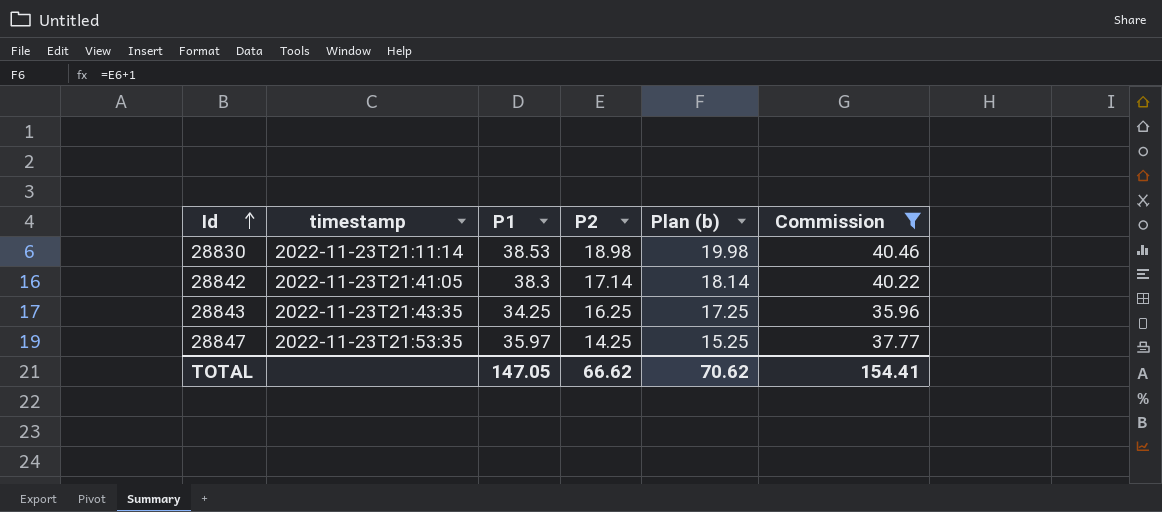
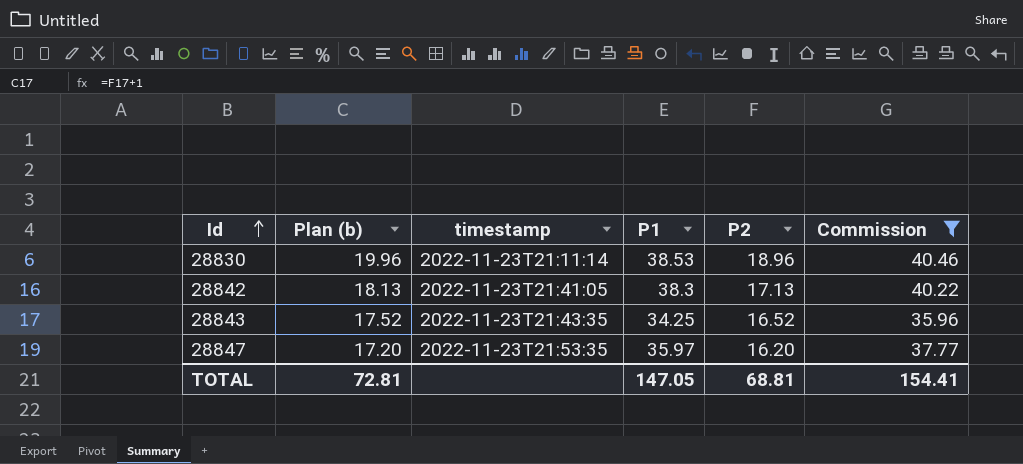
column Plan (b) | position: 5 -> 2
28830 | Plan (b): 19.98 -> 19.96
28830 | P2: 18.98 -> 18.96
28842 | Plan (b): 18.14 -> 18.13
28842 | P2: 17.14 -> 17.13
28843 | Plan (b): 17.25 -> 17.52
28843 | P2: 16.25 -> 16.52
28847 | Plan (b): 15.25 -> 17.20
28847 | P2: 14.25 -> 16.20
TOTAL | Plan (b): 70.62 -> 72.81
TOTAL | P2: 66.62 -> 68.81

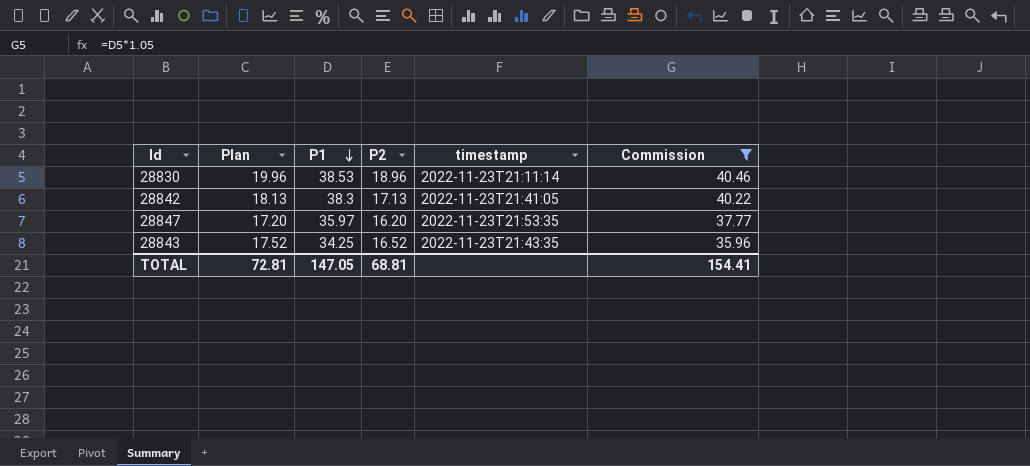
row order: Id ascending -> P1 descending
column name: Plan (b) -> Plan
column timestamp | position: 3 -> 5

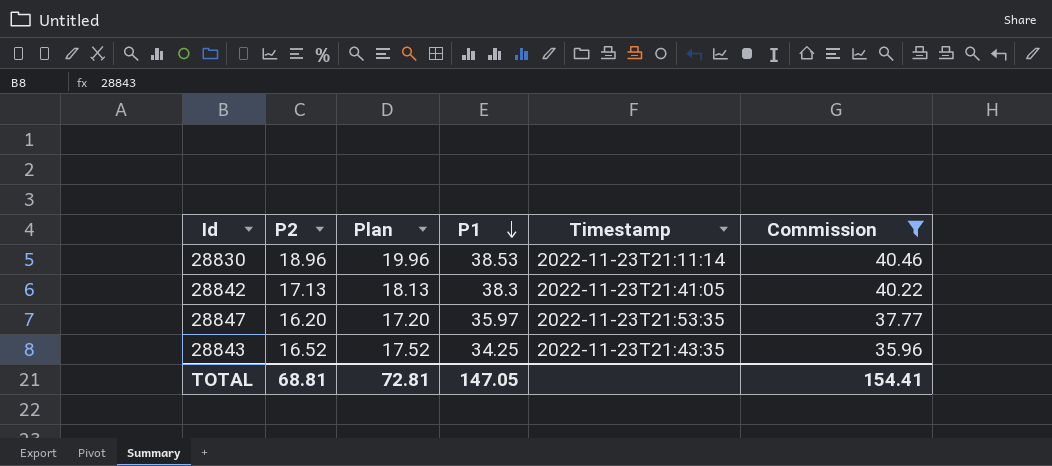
column P2 | position: 4 -> 2
column name: timestamp -> Timestamp

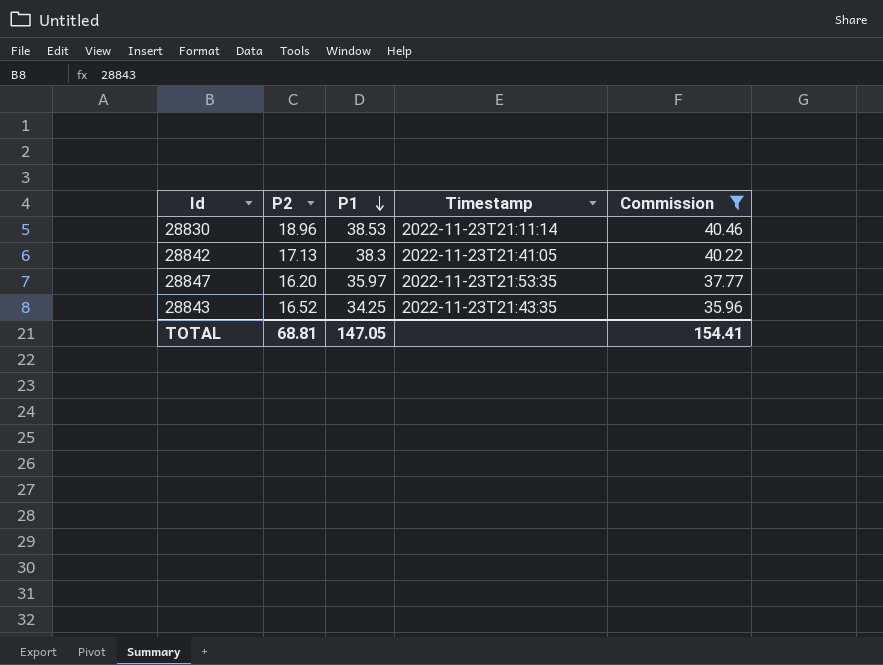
column Plan | formula: [P2] + 1 -> none

